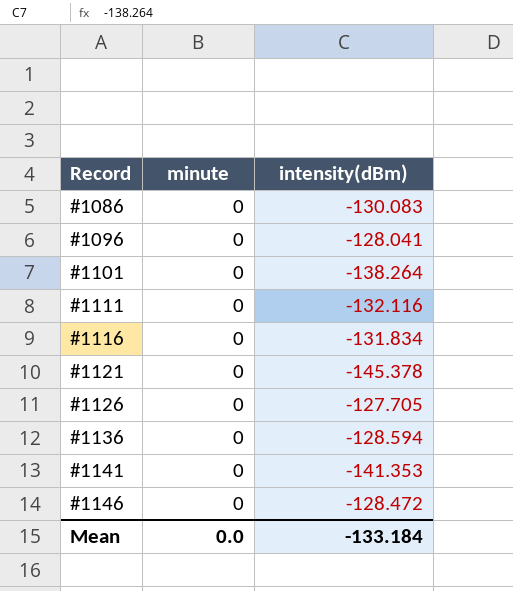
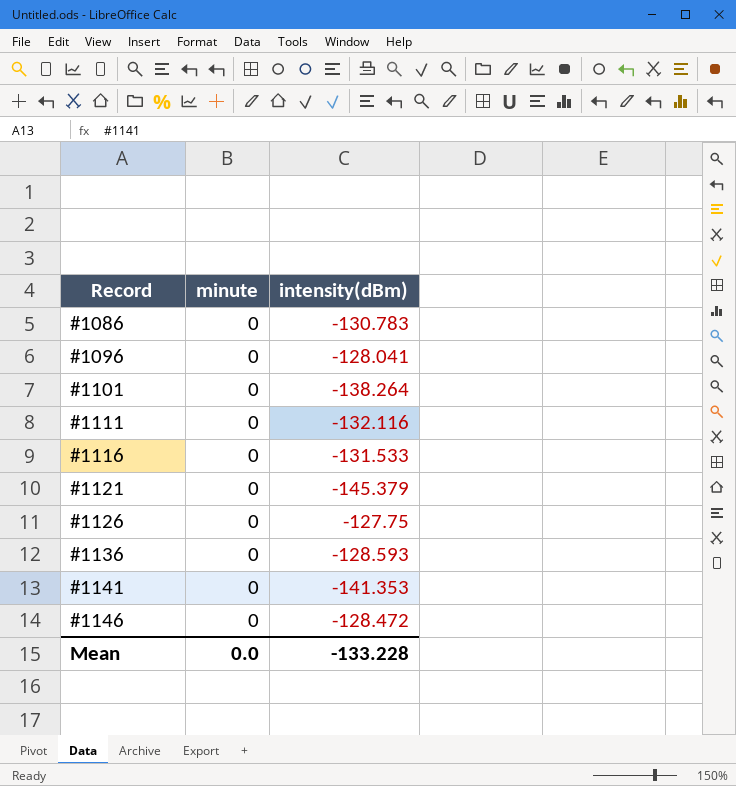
#1086 | intensity(dBm): -130.083 -> -130.783
#1116 | intensity(dBm): -131.834 -> -131.533
#1121 | intensity(dBm): -145.378 -> -145.379
#1126 | intensity(dBm): -127.705 -> -127.75
#1136 | intensity(dBm): -128.594 -> -128.593
Mean | intensity(dBm): -133.184 -> -133.228

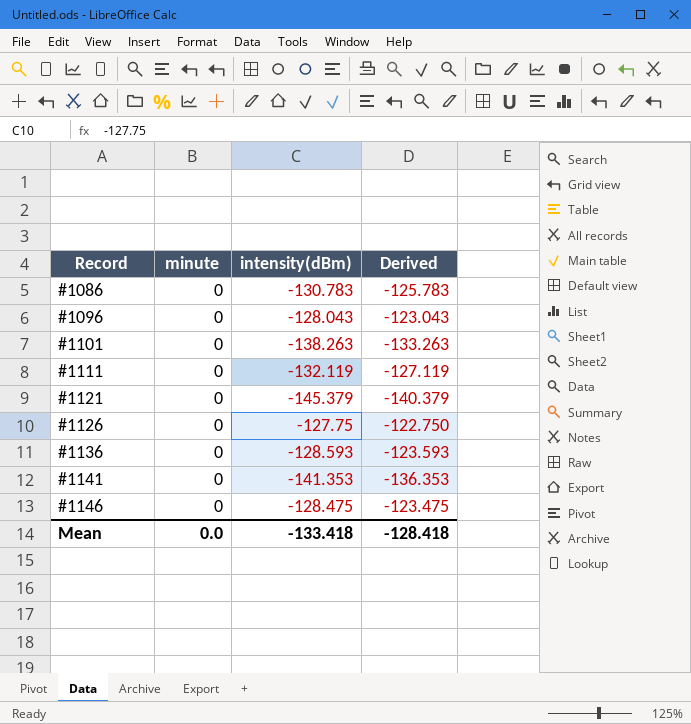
column Derived | formula: none -> [intensity(dBm)] + 5
row #1116: 0 | -131.533 -> none
#1096 | intensity(dBm): -128.041 -> -128.043
#1101 | intensity(dBm): -138.264 -> -138.263
#1111 | intensity(dBm): -132.116 -> -132.119
#1146 | intensity(dBm): -128.472 -> -128.475
Mean | intensity(dBm): -133.228 -> -133.418

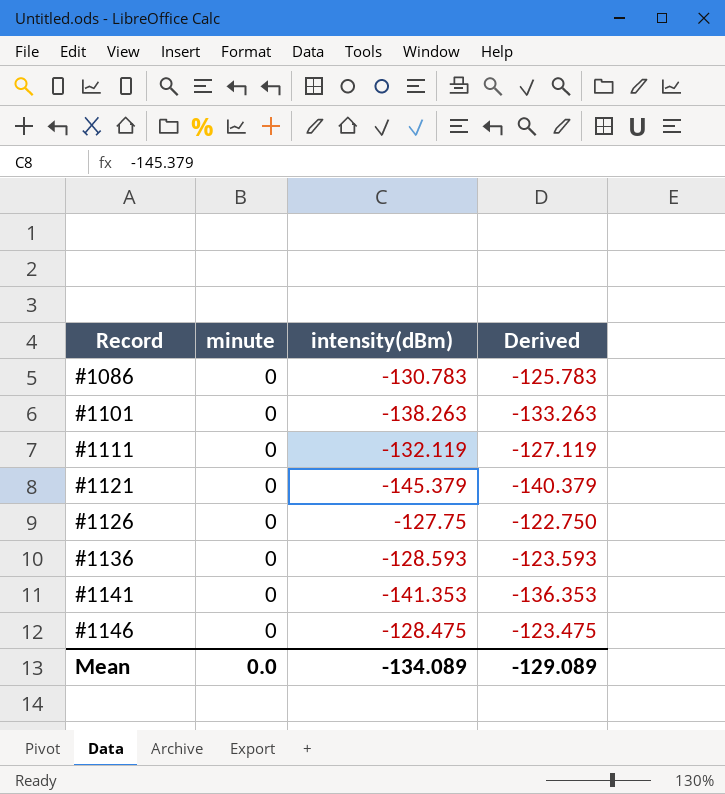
row #1096: 0 | -128.043 | -123.043 -> none
Mean | intensity(dBm): -133.418 -> -134.089
Mean | Derived: -128.418 -> -129.089

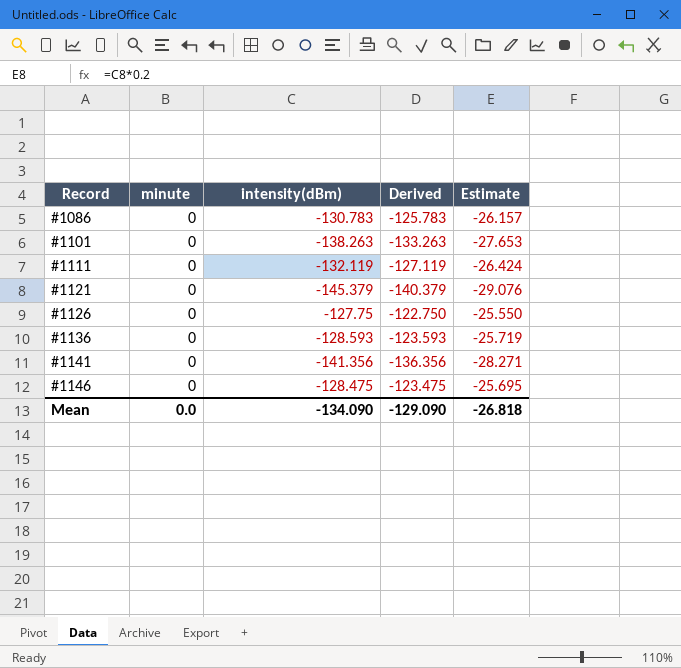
column Estimate | formula: none -> [intensity(dBm)] * 0.2
#1141 | intensity(dBm): -141.353 -> -141.356
#1141 | Derived: -136.353 -> -136.356
Mean | intensity(dBm): -134.089 -> -134.090
Mean | Derived: -129.089 -> -129.090

